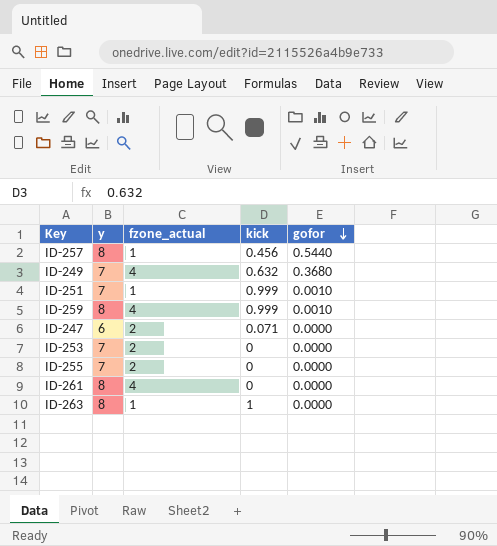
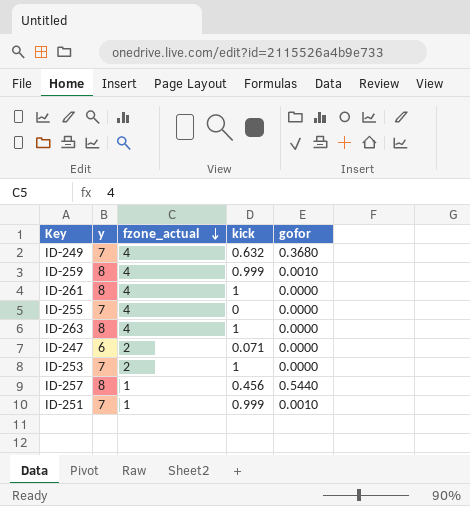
row order: gofor descending -> fzone_actual descending
ID-261 | kick: 0 -> 1
ID-255 | fzone_actual: 2 -> 4
ID-263 | fzone_actual: 1 -> 4
ID-253 | kick: 0 -> 1

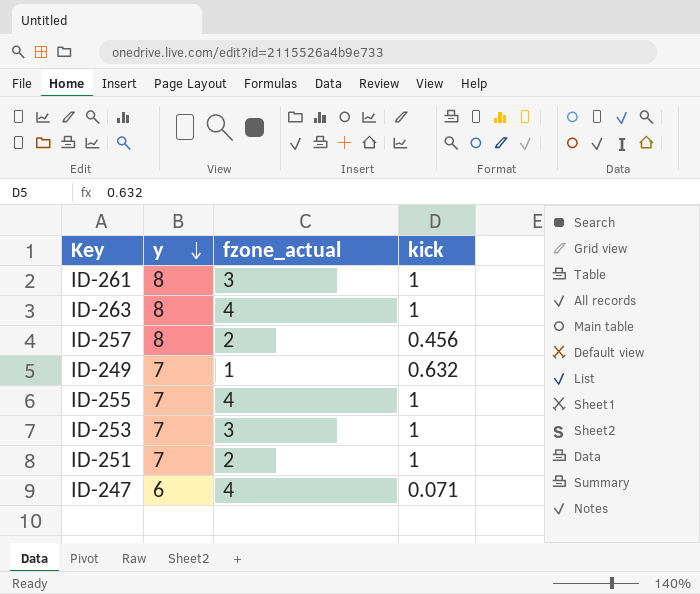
row order: fzone_actual descending -> y descending
column gofor | position: 5 -> none
row ID-259: 8 | 4 | 0.999 | 0.0010 -> none
ID-261 | fzone_actual: 4 -> 3
ID-257 | fzone_actual: 1 -> 2
ID-249 | fzone_actual: 4 -> 1
ID-255 | kick: 0 -> 1
ID-253 | fzone_actual: 2 -> 3
ID-251 | fzone_actual: 1 -> 2
ID-251 | kick: 0.999 -> 1
ID-247 | fzone_actual: 2 -> 4

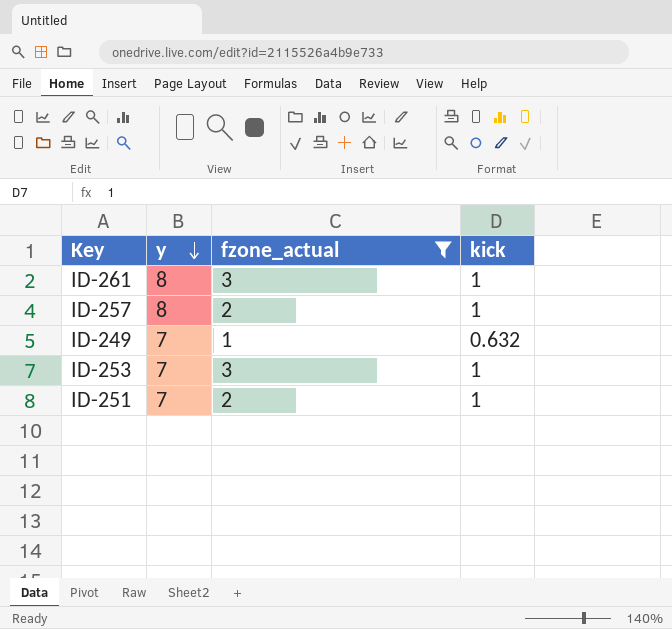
filter: none -> fzone_actual != 4
ID-257 | kick: 0.456 -> 1

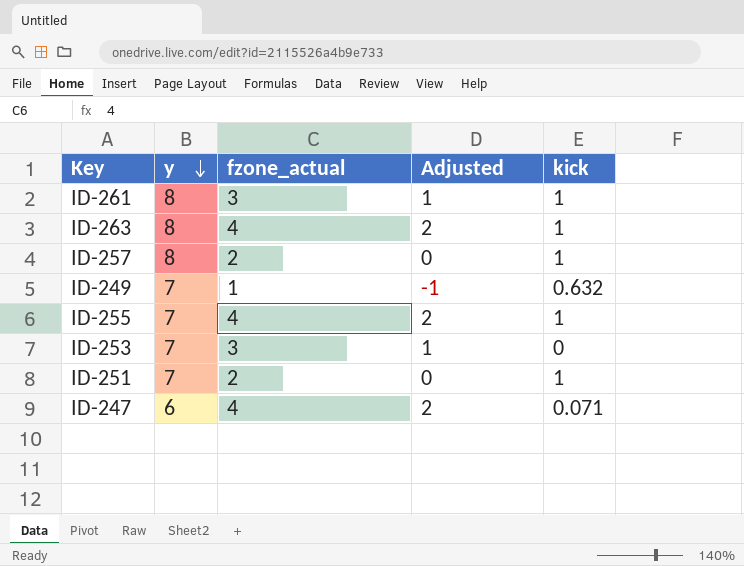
filter: fzone_actual != 4 -> none
column Adjusted | formula: none -> [fzone_actual] - 2
ID-253 | kick: 1 -> 0

